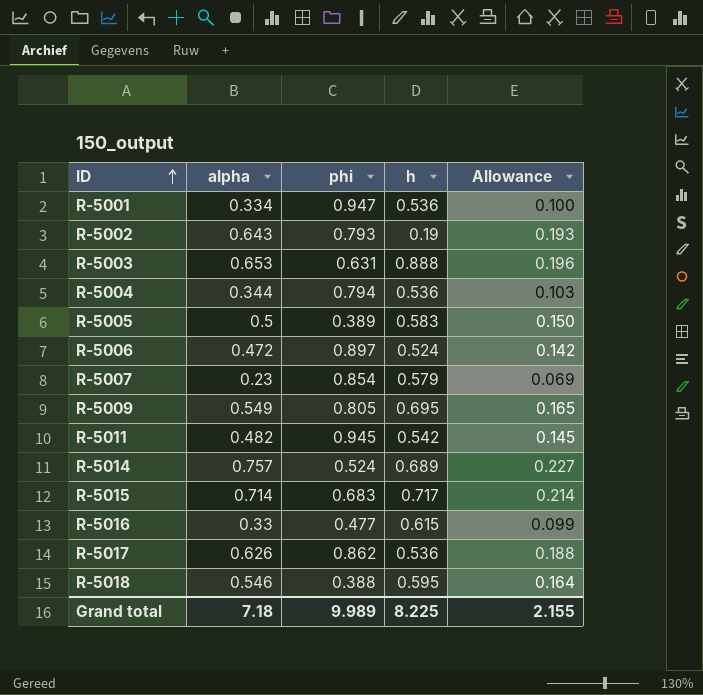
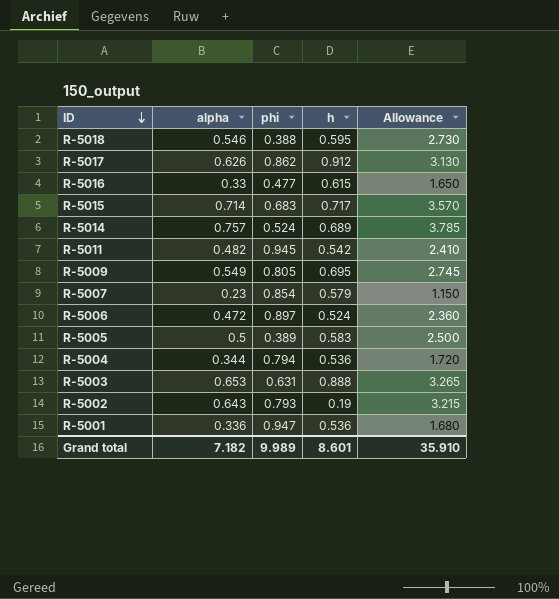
row order: ID ascending -> ID descending
column Allowance | formula: [alpha] * 0.3 -> [alpha] * 5
R-5017 | h: 0.536 -> 0.912
R-5001 | alpha: 0.334 -> 0.336
Grand total | alpha: 7.18 -> 7.182
Grand total | h: 8.225 -> 8.601
Grand total | Allowance: 2.155 -> 35.910

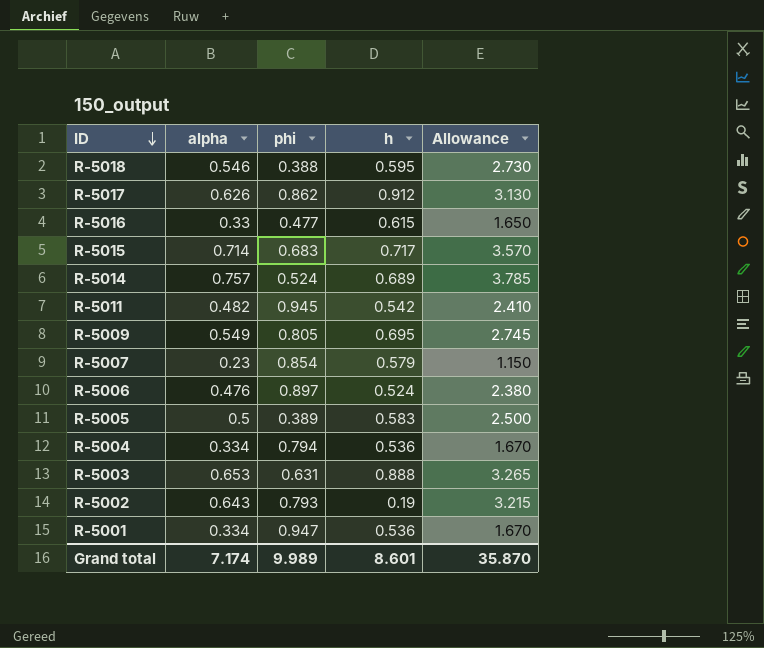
R-5006 | alpha: 0.472 -> 0.476
R-5006 | Allowance: 2.360 -> 2.380
R-5004 | alpha: 0.344 -> 0.334
R-5004 | Allowance: 1.720 -> 1.670
R-5001 | alpha: 0.336 -> 0.334
R-5001 | Allowance: 1.680 -> 1.670
Grand total | alpha: 7.182 -> 7.174
Grand total | Allowance: 35.910 -> 35.870

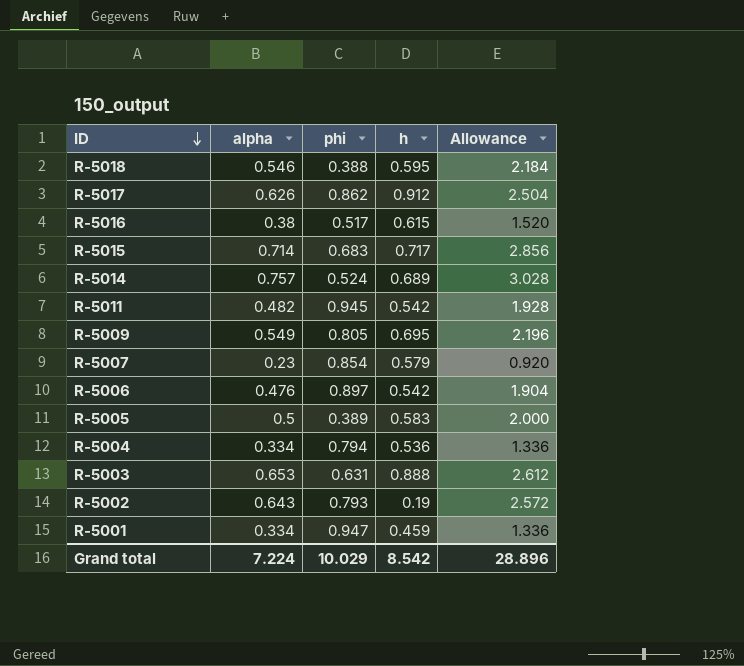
column Allowance | formula: [alpha] * 5 -> [alpha] * 4
R-5016 | alpha: 0.33 -> 0.38
R-5016 | phi: 0.477 -> 0.517
R-5006 | h: 0.524 -> 0.542
R-5001 | h: 0.536 -> 0.459
Grand total | alpha: 7.174 -> 7.224
Grand total | phi: 9.989 -> 10.029
Grand total | h: 8.601 -> 8.542
Grand total | Allowance: 35.870 -> 28.896

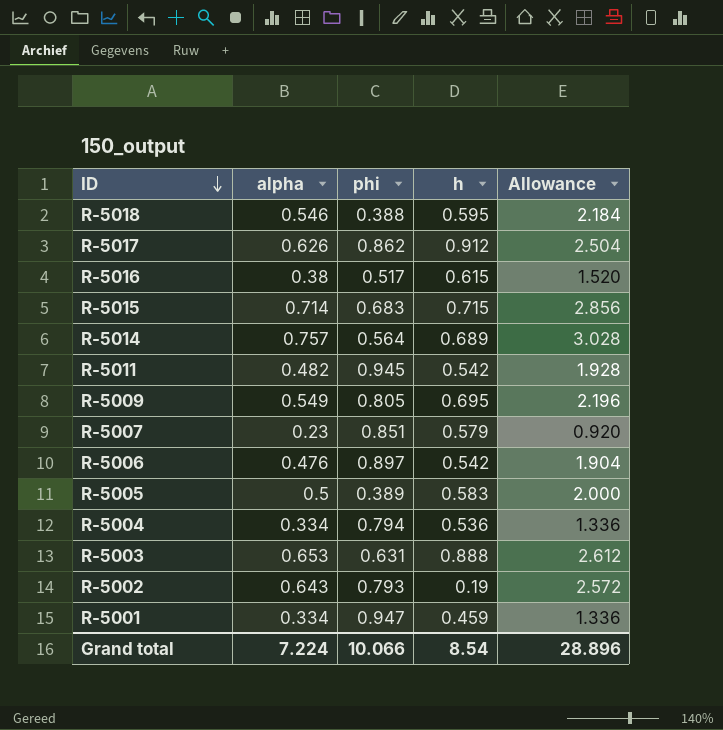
R-5015 | h: 0.717 -> 0.715
R-5014 | phi: 0.524 -> 0.564
R-5007 | phi: 0.854 -> 0.851
Grand total | phi: 10.029 -> 10.066
Grand total | h: 8.542 -> 8.54

